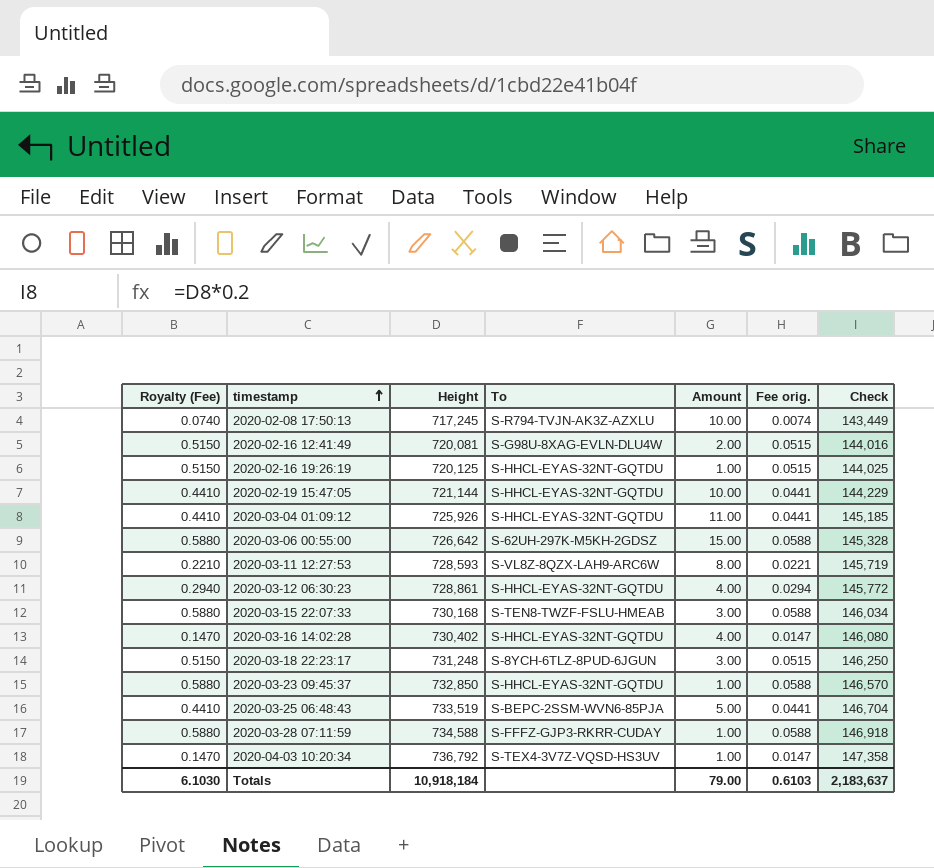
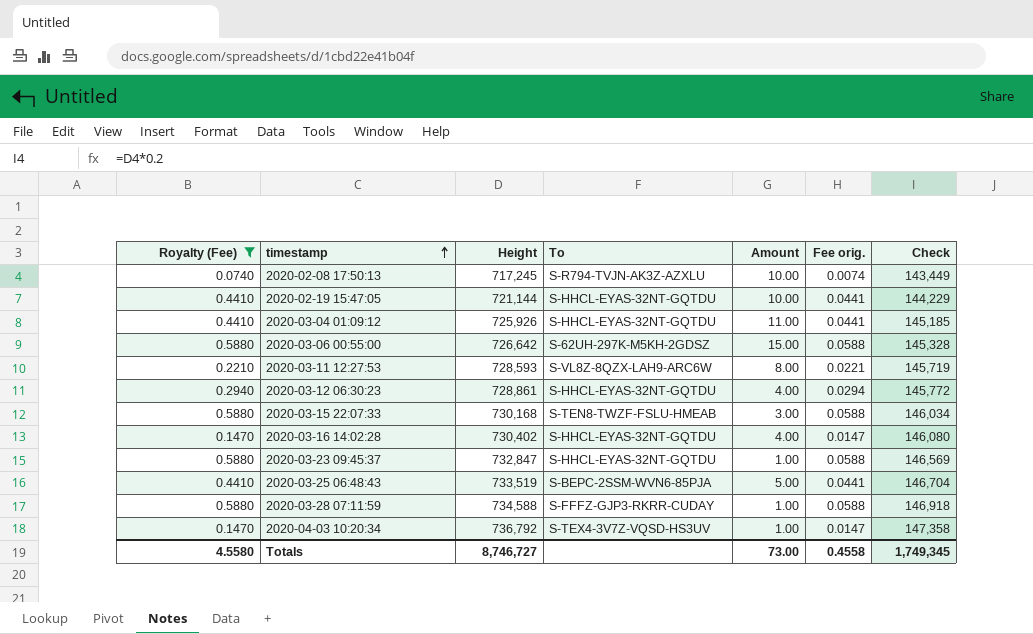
filter: none -> Royalty (Fee) != 0.5150
2020-03-23 09:45:37 | Height: 732,850 -> 732,847
2020-03-23 09:45:37 | Check: 146,570 -> 146,569
Totals | Royalty (Fee): 6.1030 -> 4.5580
Totals | Height: 10,918,184 -> 8,746,727
Totals | Amount: 79.00 -> 73.00
Totals | Fee orig.: 0.6103 -> 0.4558
Totals | Check: 2,183,637 -> 1,749,345

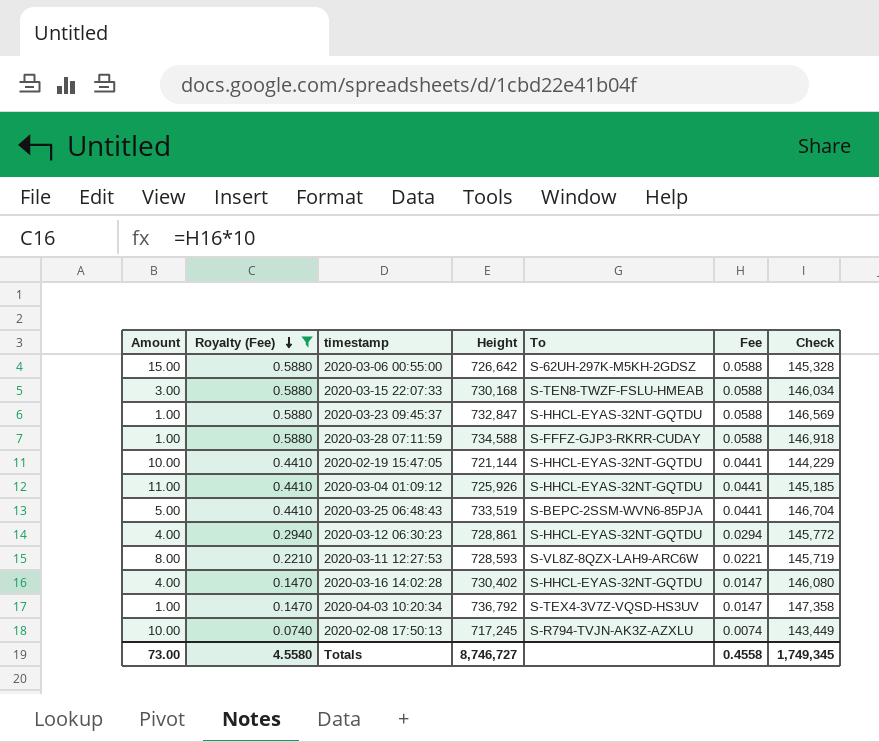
row order: timestamp ascending -> Royalty (Fee) descending
column Amount | position: 5 -> 1
column name: Fee orig. -> Fee

